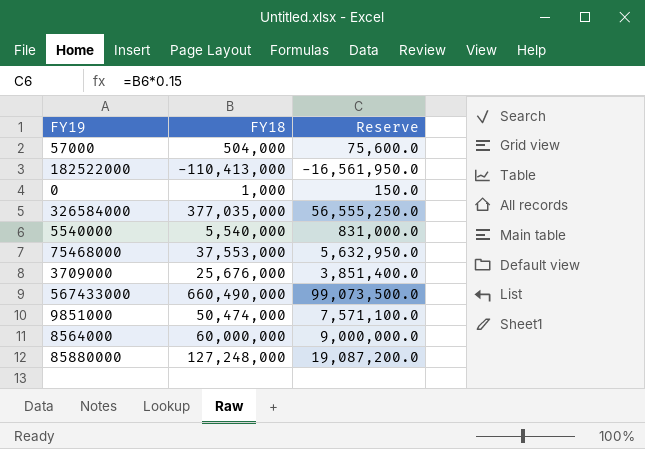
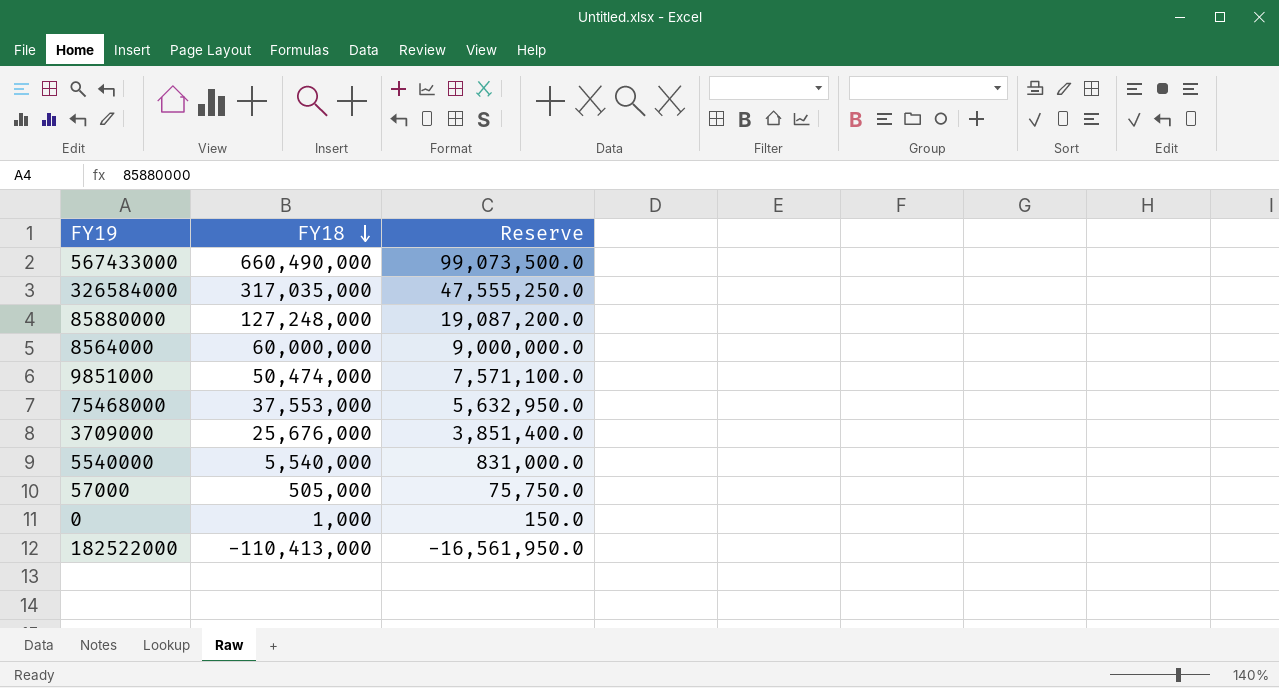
row order: none -> FY18 descending
326584000 | FY18: 377,035,000 -> 317,035,000
326584000 | Reserve: 56,555,250.0 -> 47,555,250.0
57000 | FY18: 504,000 -> 505,000
57000 | Reserve: 75,600.0 -> 75,750.0

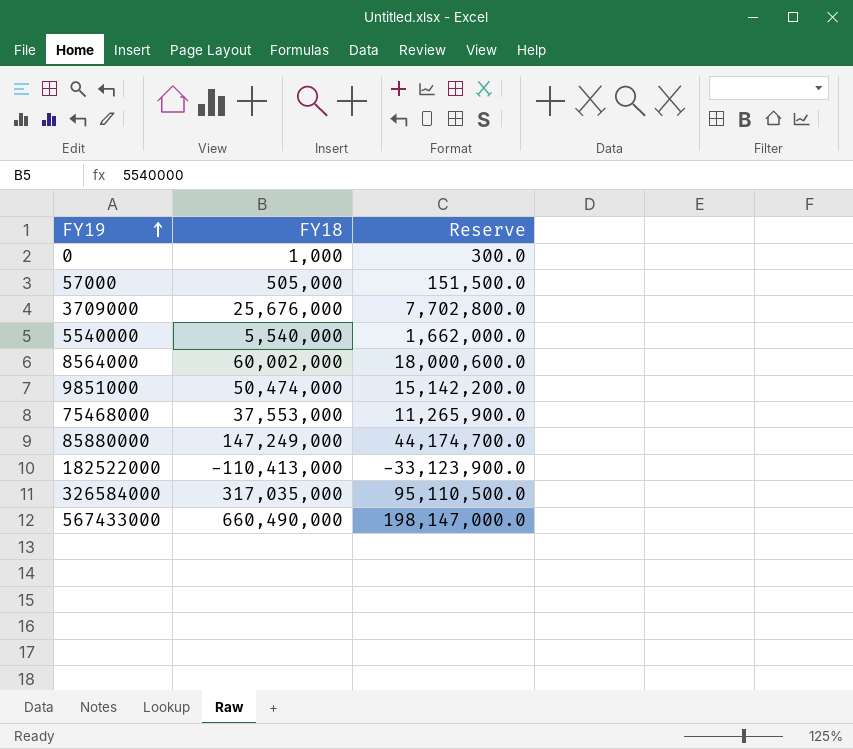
row order: FY18 descending -> FY19 ascending
column Reserve | formula: [FY18] * 0.15 -> [FY18] * 0.3
8564000 | FY18: 60,000,000 -> 60,002,000
85880000 | FY18: 127,248,000 -> 147,249,000

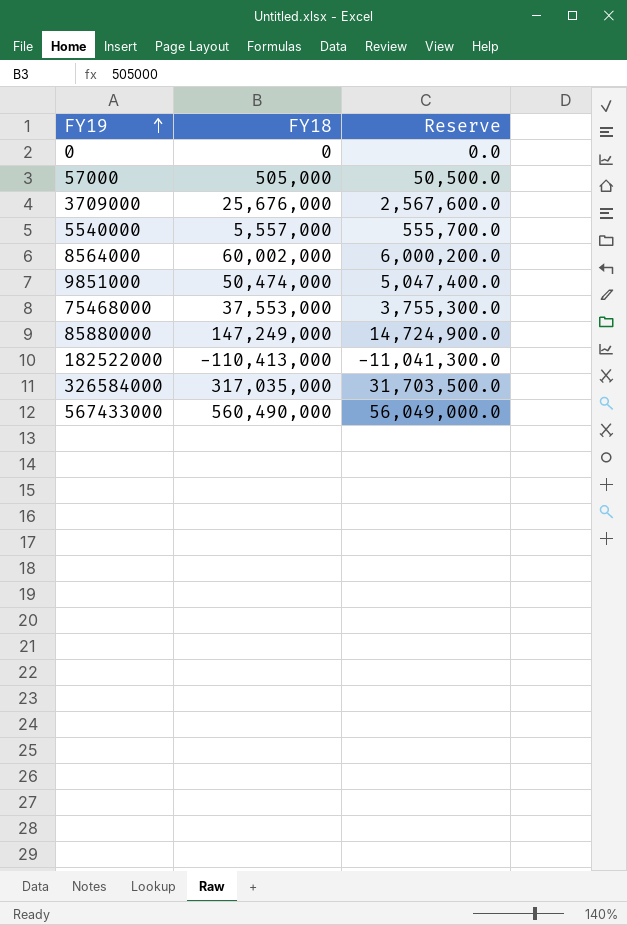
column Reserve | formula: [FY18] * 0.3 -> [FY18] * 0.1
0 | FY18: 1,000 -> 0
5540000 | FY18: 5,540,000 -> 5,557,000
567433000 | FY18: 660,490,000 -> 560,490,000

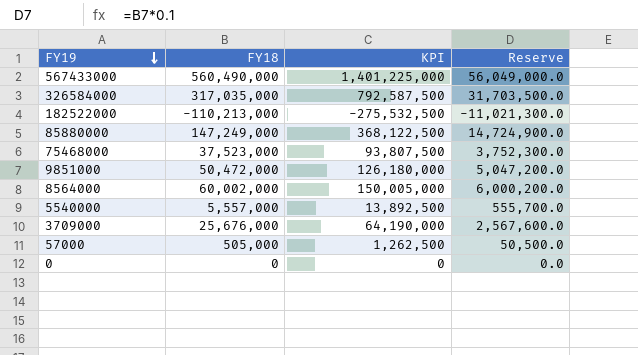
row order: FY19 ascending -> FY19 descending
column KPI | formula: none -> [FY18] * 2.5
182522000 | FY18: -110,413,000 -> -110,213,000
182522000 | Reserve: -11,041,300.0 -> -11,021,300.0
75468000 | FY18: 37,553,000 -> 37,523,000
75468000 | Reserve: 3,755,300.0 -> 3,752,300.0
9851000 | FY18: 50,474,000 -> 50,472,000
9851000 | Reserve: 5,047,400.0 -> 5,047,200.0

